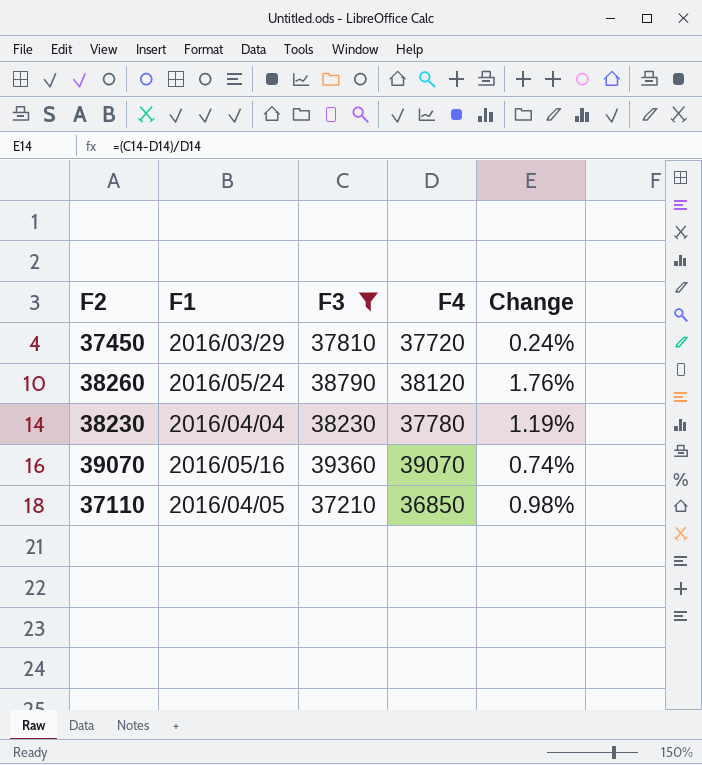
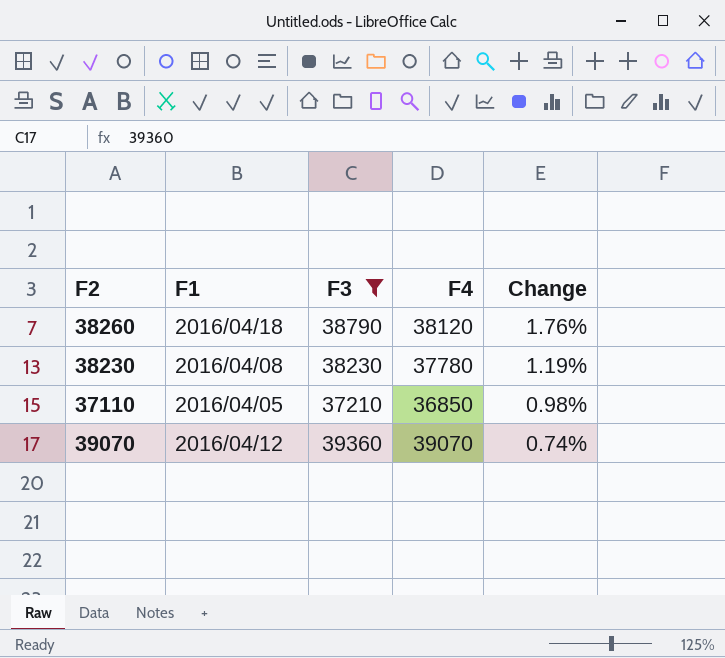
row order: none -> Change descending
row 37450: 2016/03/29 | 37810 | 37720 | 0.24% -> none
38260 | F1: 2016/05/24 -> 2016/04/18
38230 | F1: 2016/04/04 -> 2016/04/08
39070 | F1: 2016/05/16 -> 2016/04/12

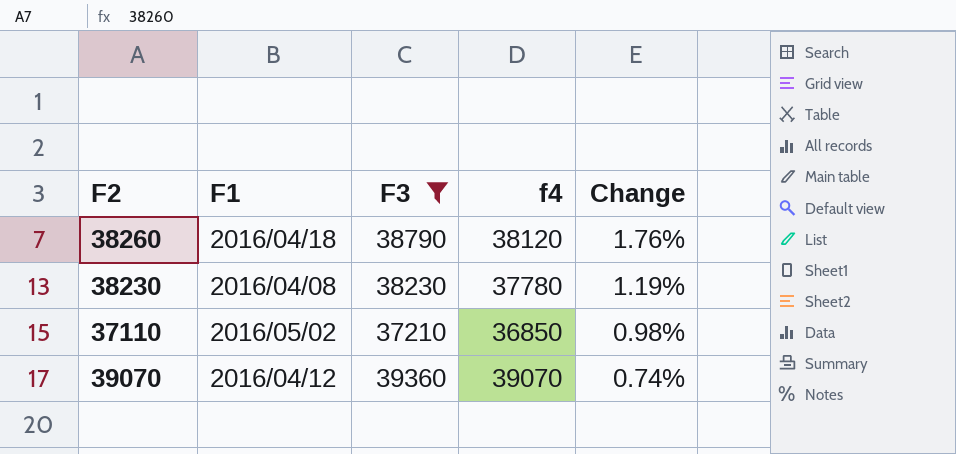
column name: F4 -> f4
37110 | F1: 2016/04/05 -> 2016/05/02

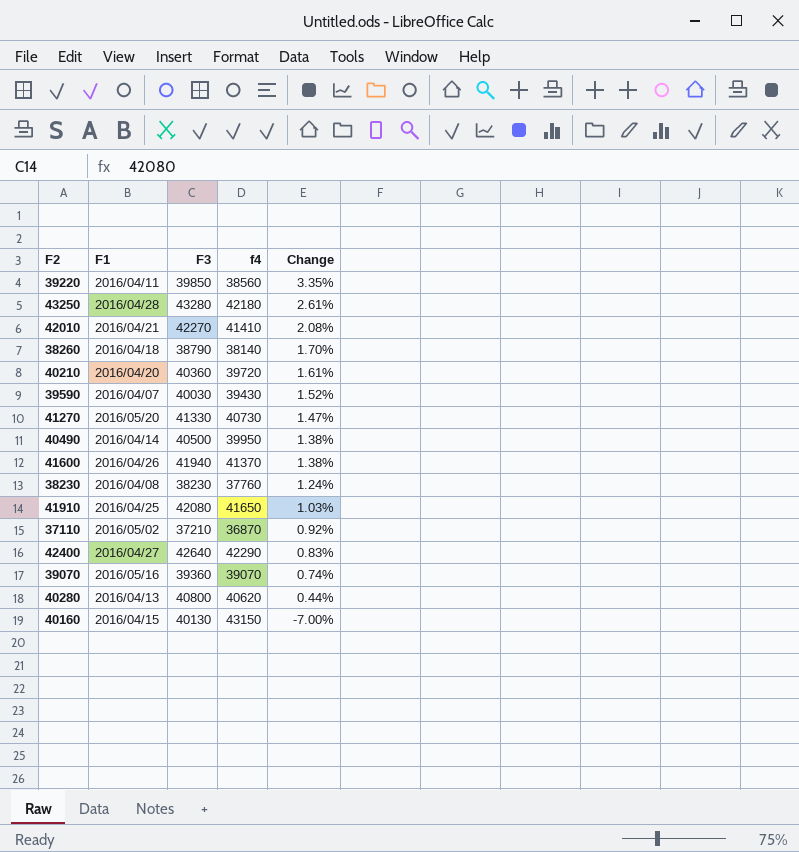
filter: F3 <= 39360 -> none
38260 | f4: 38120 -> 38140
38260 | Change: 1.76% -> 1.70%
38230 | f4: 37780 -> 37760
38230 | Change: 1.19% -> 1.24%
37110 | f4: 36850 -> 36870
37110 | Change: 0.98% -> 0.92%
39070 | F1: 2016/04/12 -> 2016/05/16

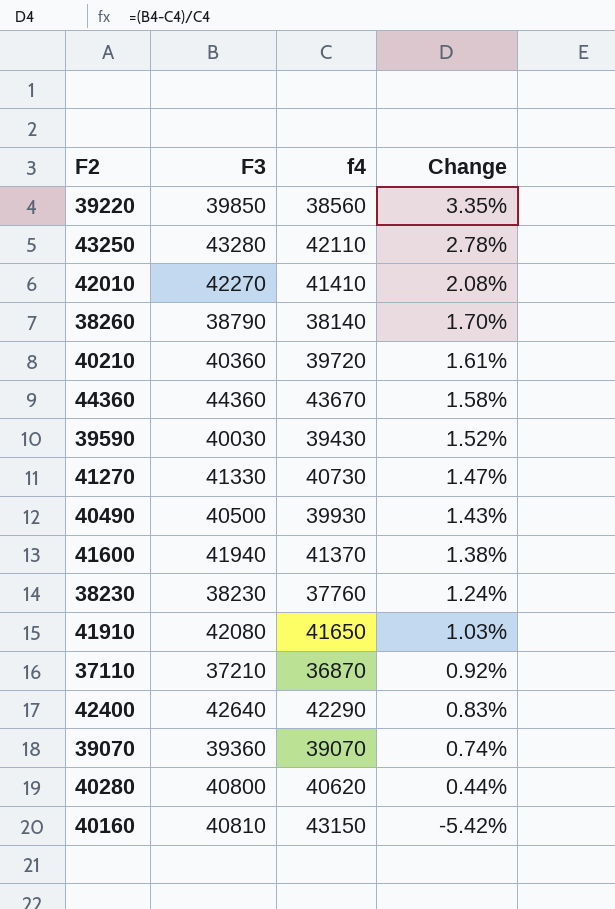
column F1 | position: 2 -> none
43250 | f4: 42180 -> 42110
43250 | Change: 2.61% -> 2.78%
row 44360: none -> 44360 | 43670 | 1.58%
40490 | f4: 39950 -> 39930
40490 | Change: 1.38% -> 1.43%
40160 | F3: 40130 -> 40810
40160 | Change: -7.00% -> -5.42%

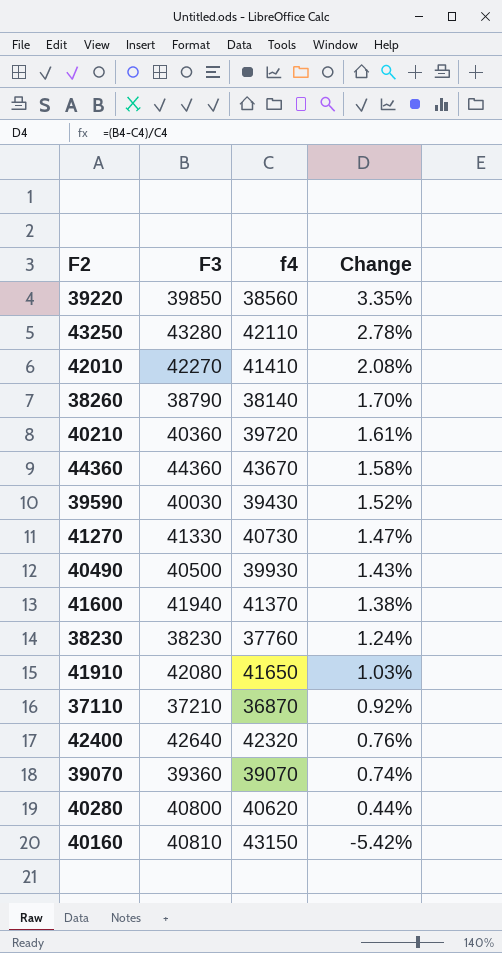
42400 | f4: 42290 -> 42320
42400 | Change: 0.83% -> 0.76%

